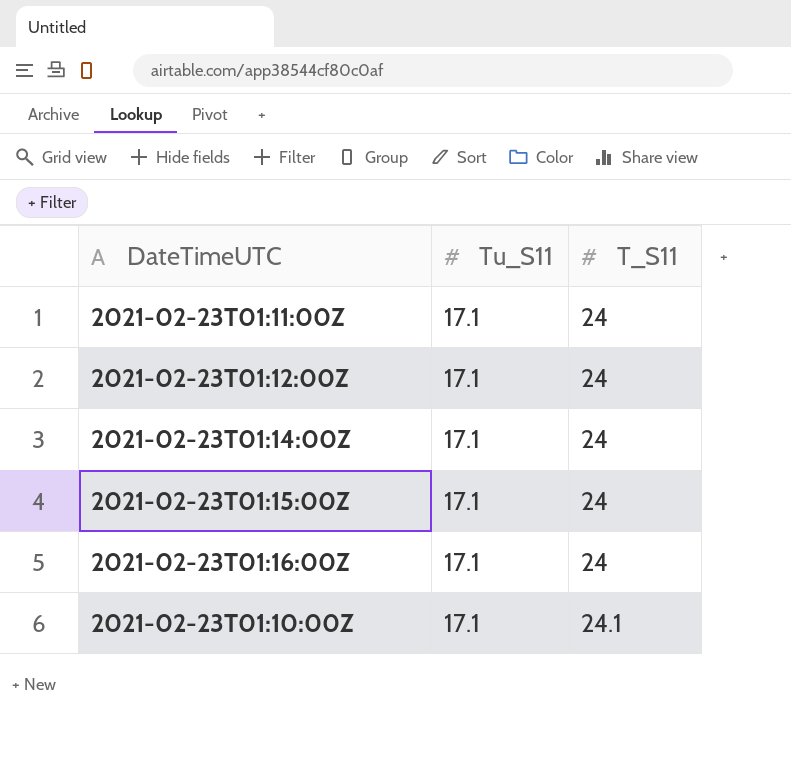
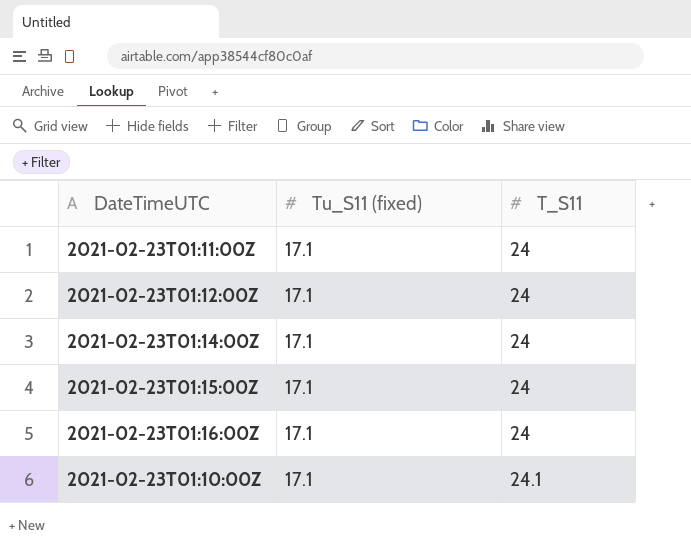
column name: Tu_S11 -> Tu_S11 (fixed)

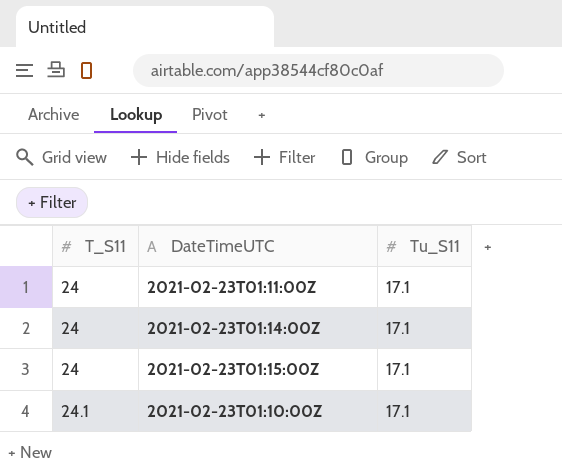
column T_S11 | position: 3 -> 1
column name: Tu_S11 (fixed) -> Tu_S11
row 2021-02-23T01:12:00Z: 17.1 | 24 -> none
row 2021-02-23T01:16:00Z: 17.1 | 24 -> none

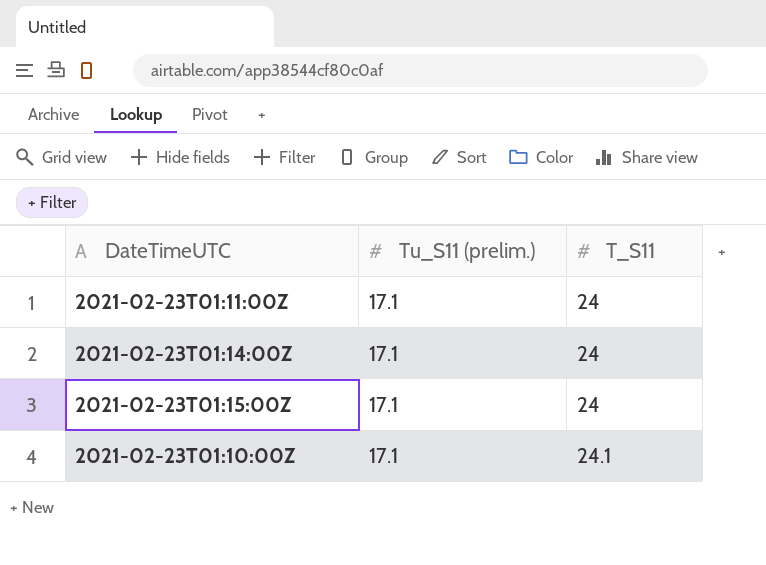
column name: Tu_S11 -> Tu_S11 (prelim.)
column T_S11 | position: 1 -> 3

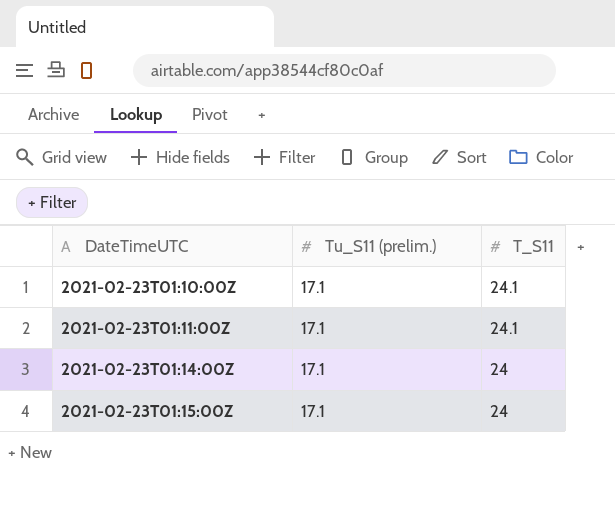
row order: T_S11 ascending -> DateTimeUTC ascending
2021-02-23T01:11:00Z | T_S11: 24 -> 24.1

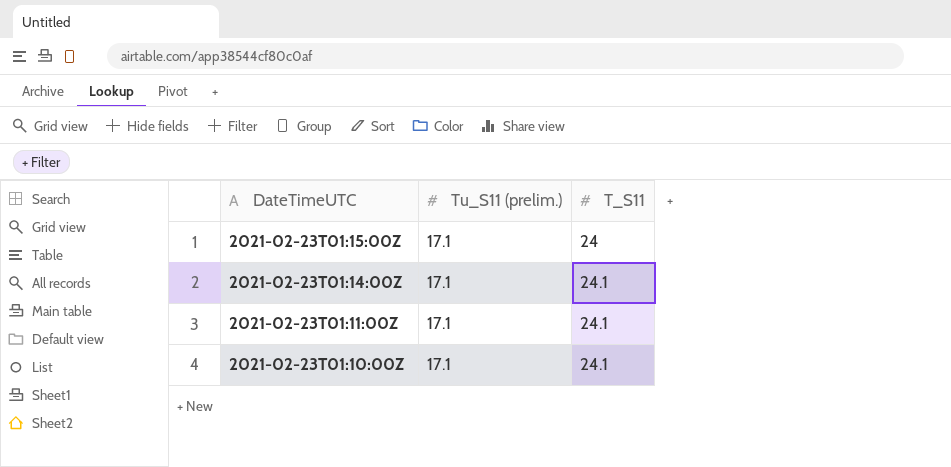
row order: DateTimeUTC ascending -> DateTimeUTC descending
2021-02-23T01:14:00Z | T_S11: 24 -> 24.1

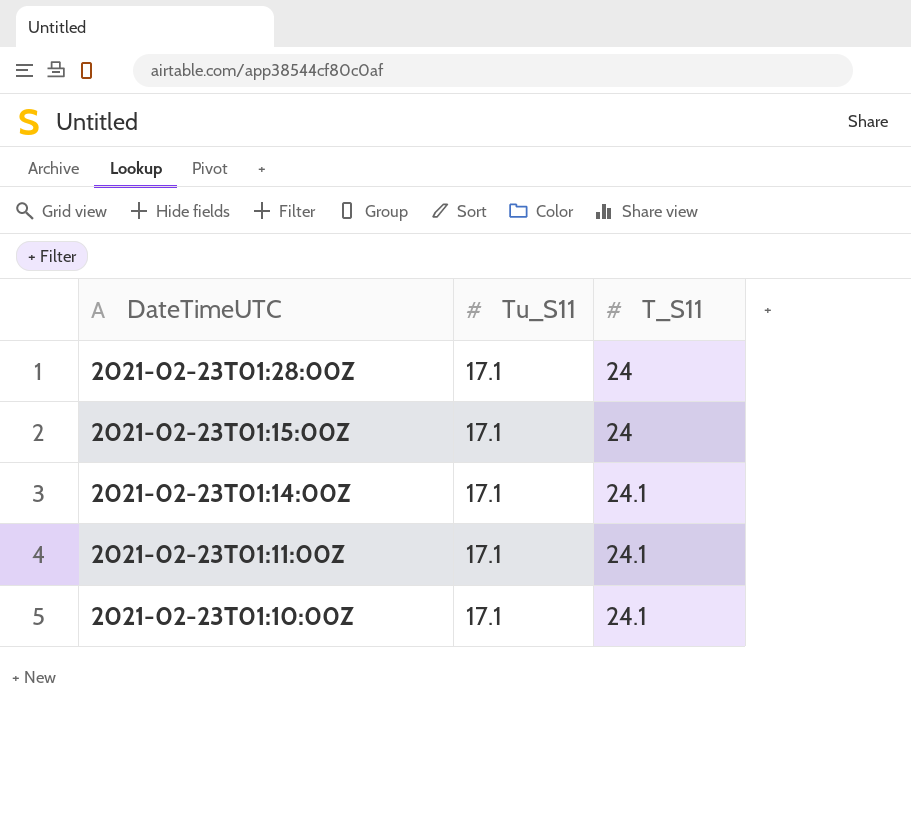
column name: Tu_S11 (prelim.) -> Tu_S11
row 2021-02-23T01:28:00Z: none -> 17.1 | 24

